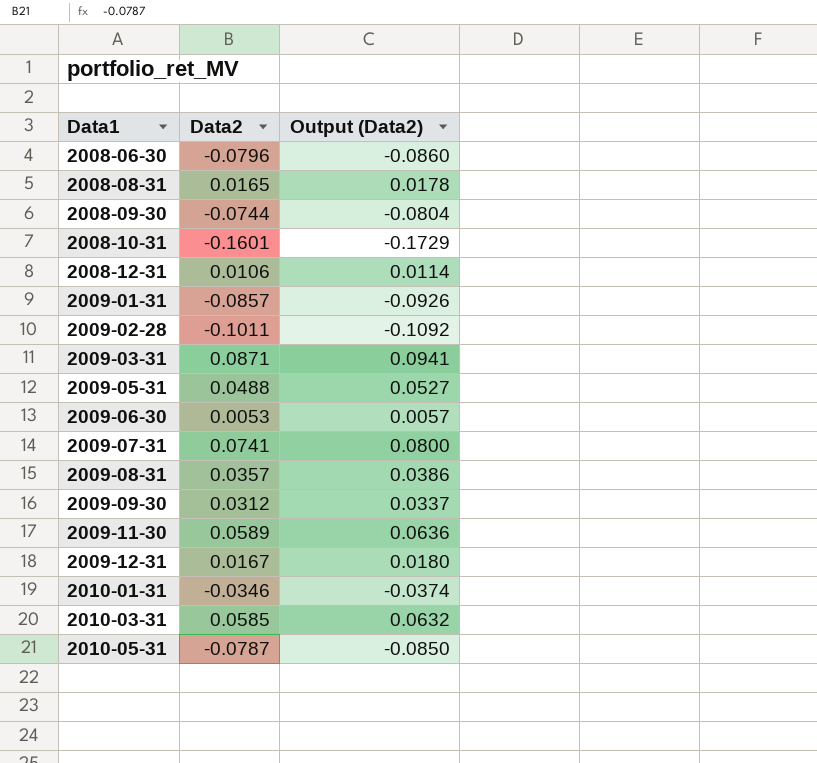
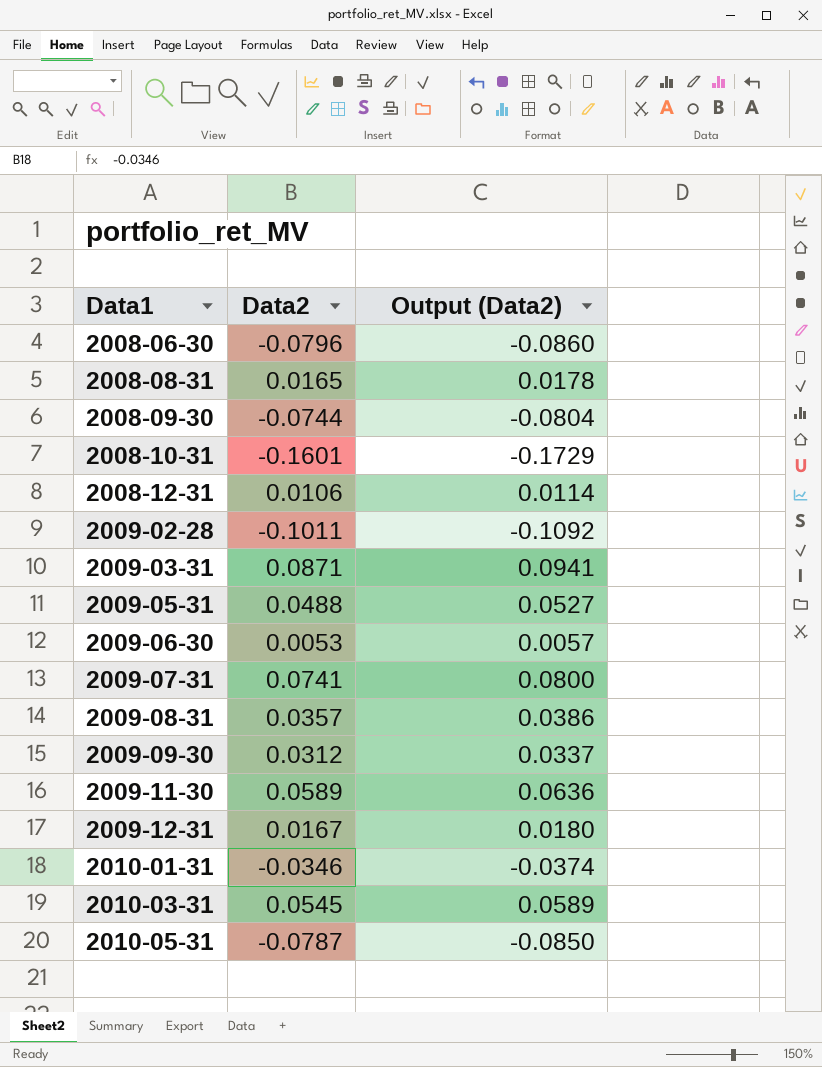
row 2009-01-31: -0.0857 | -0.0926 -> none
2010-03-31 | Data2: 0.0585 -> 0.0545
2010-03-31 | Output (Data2): 0.0632 -> 0.0589

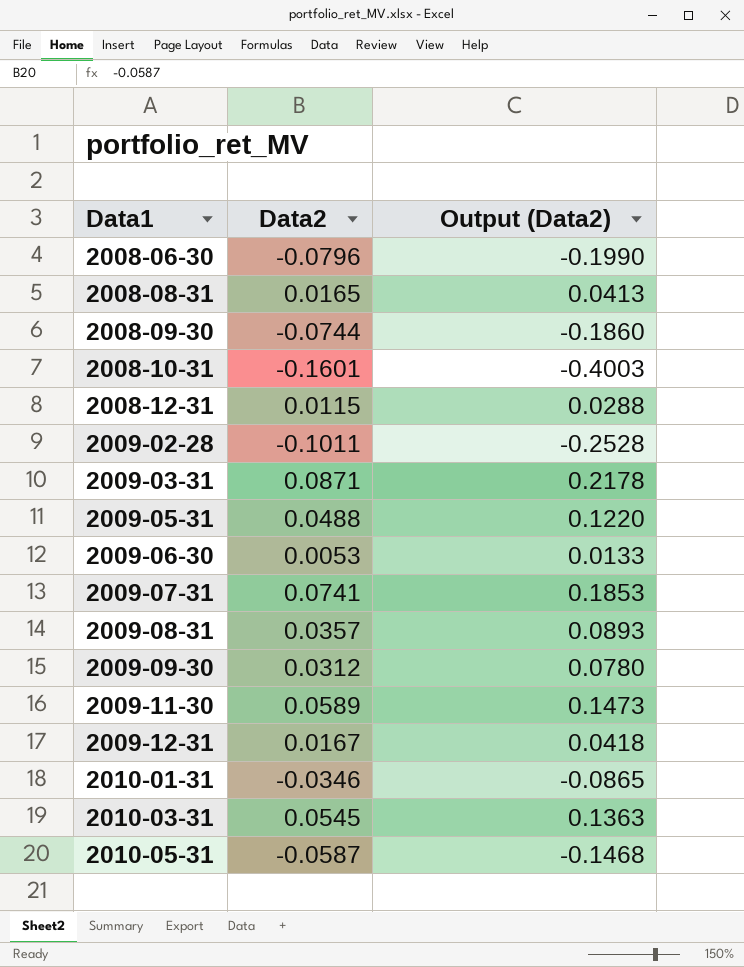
column Output (Data2) | formula: [Data2] * 1.08 -> [Data2] * 2.5
2008-12-31 | Data2: 0.0106 -> 0.0115
2010-05-31 | Data2: -0.0787 -> -0.0587

